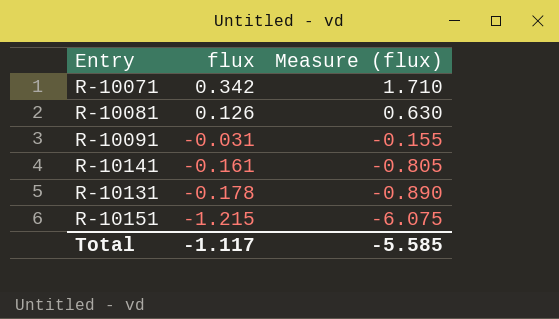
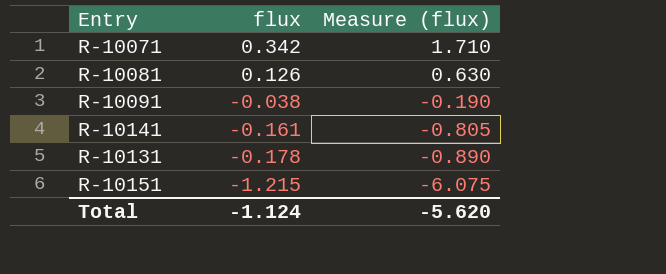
R-10091 | flux: -0.031 -> -0.038
R-10091 | Measure (flux): -0.155 -> -0.190
Total | flux: -1.117 -> -1.124
Total | Measure (flux): -5.585 -> -5.620

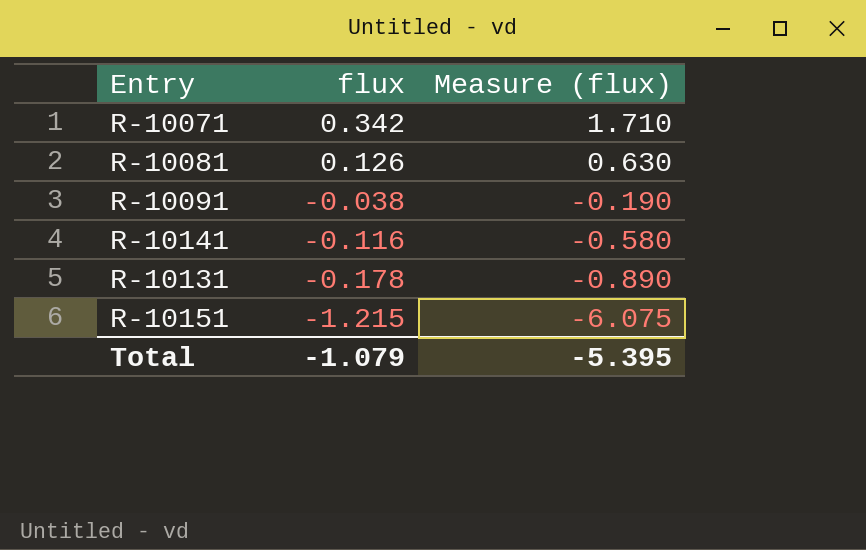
R-10141 | flux: -0.161 -> -0.116
R-10141 | Measure (flux): -0.805 -> -0.580
Total | flux: -1.124 -> -1.079
Total | Measure (flux): -5.620 -> -5.395

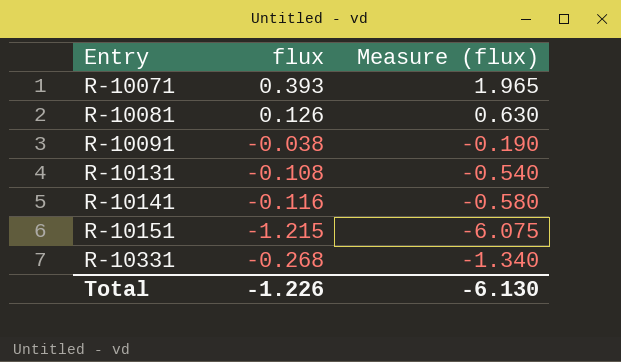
row order: flux descending -> Entry ascending
R-10071 | flux: 0.342 -> 0.393
R-10071 | Measure (flux): 1.710 -> 1.965
R-10131 | flux: -0.178 -> -0.108
R-10131 | Measure (flux): -0.890 -> -0.540
row R-10331: none -> -0.268 | -1.340
Total | flux: -1.079 -> -1.226
Total | Measure (flux): -5.395 -> -6.130

